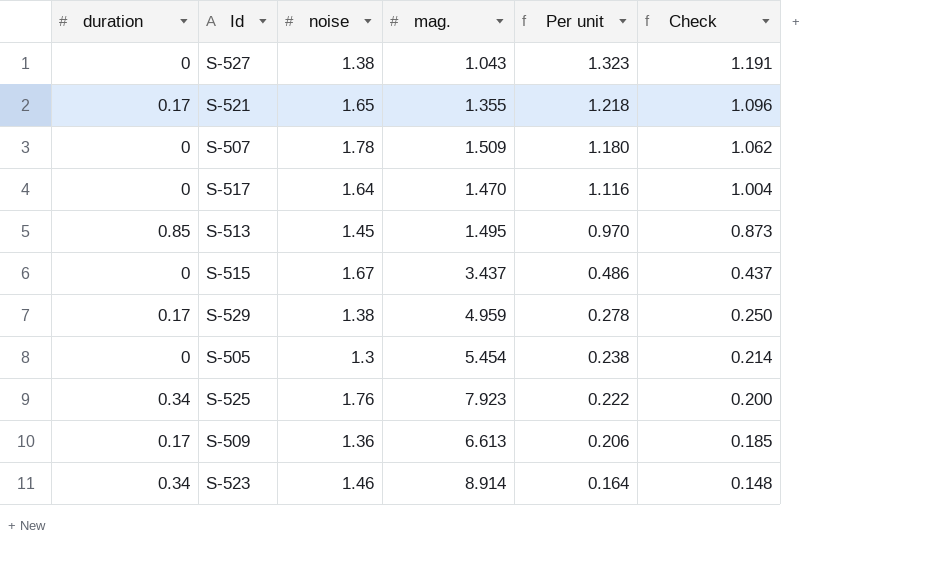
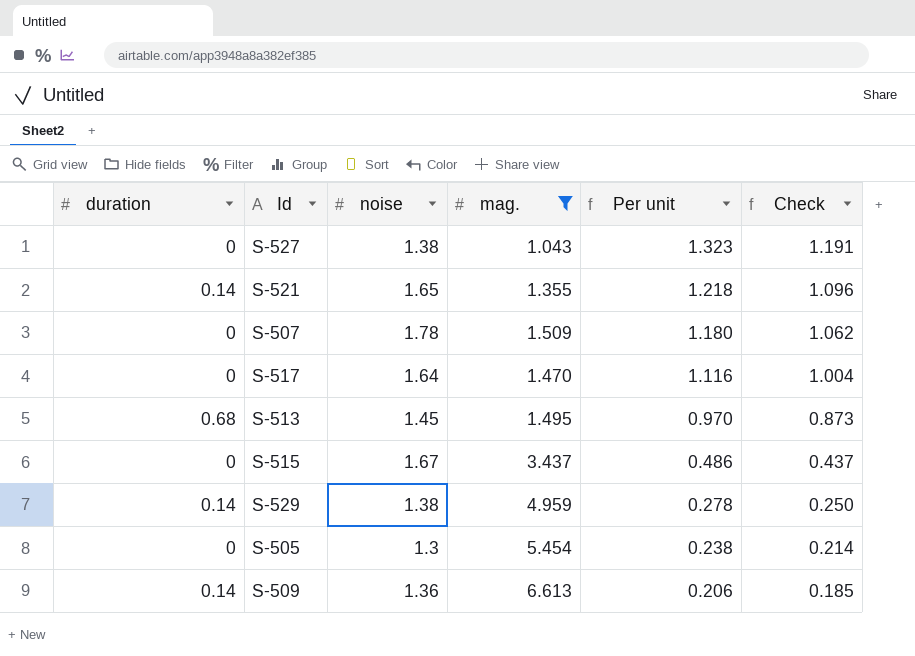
filter: none -> mag. <= 6.613
S-521 | duration: 0.17 -> 0.14
S-513 | duration: 0.85 -> 0.68
S-529 | duration: 0.17 -> 0.14
S-509 | duration: 0.17 -> 0.14

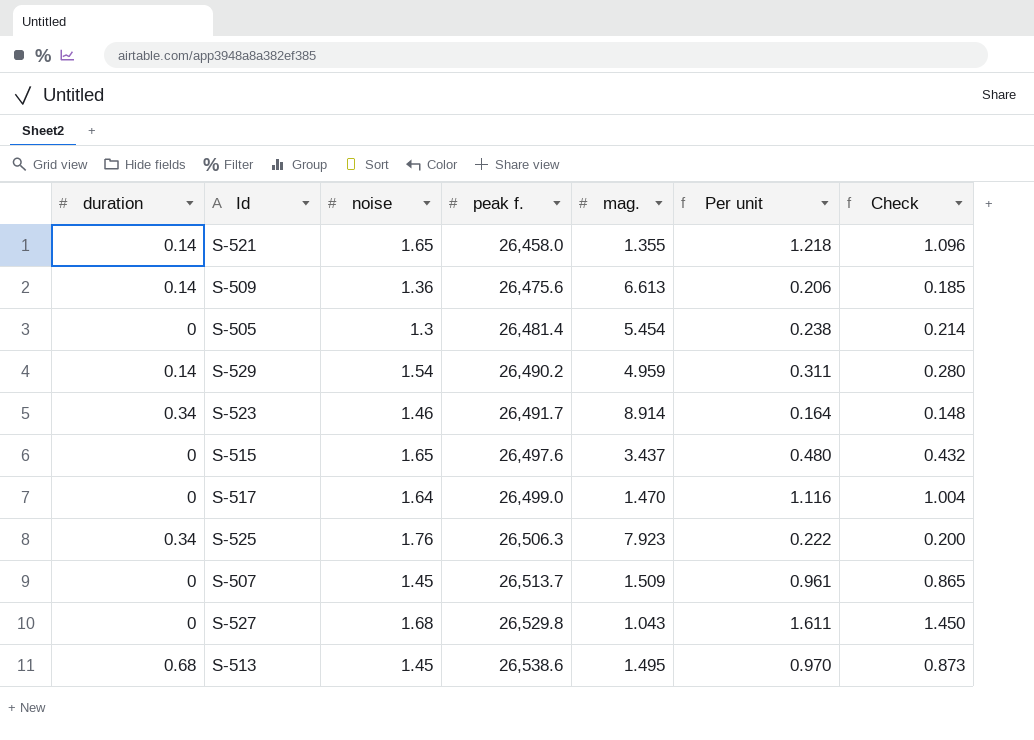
filter: mag. <= 6.613 -> none
row order: Per unit descending -> peak f. ascending
column peak f. | position: none -> 4
S-529 | noise: 1.38 -> 1.54
S-529 | Per unit: 0.278 -> 0.311
S-529 | Check: 0.250 -> 0.280
S-515 | noise: 1.67 -> 1.65
S-515 | Per unit: 0.486 -> 0.480
S-515 | Check: 0.437 -> 0.432
S-507 | noise: 1.78 -> 1.45
S-507 | Per unit: 1.180 -> 0.961
S-507 | Check: 1.062 -> 0.865
S-527 | noise: 1.38 -> 1.68
S-527 | Per unit: 1.323 -> 1.611
S-527 | Check: 1.191 -> 1.450

